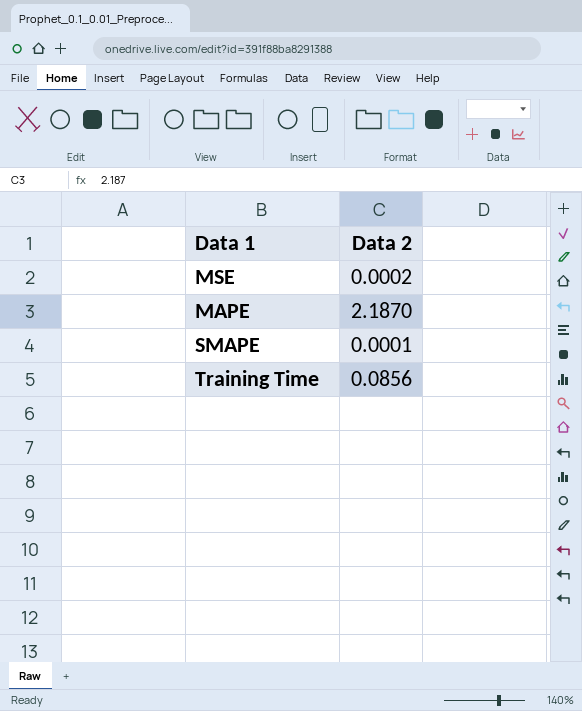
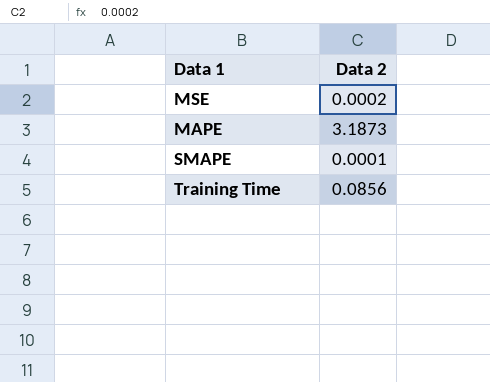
MAPE | Data 2: 2.1870 -> 3.1873

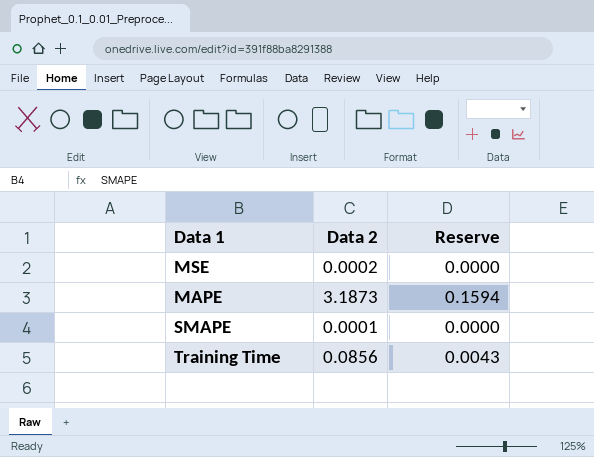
column Reserve | formula: none -> [Data 2] * 0.05

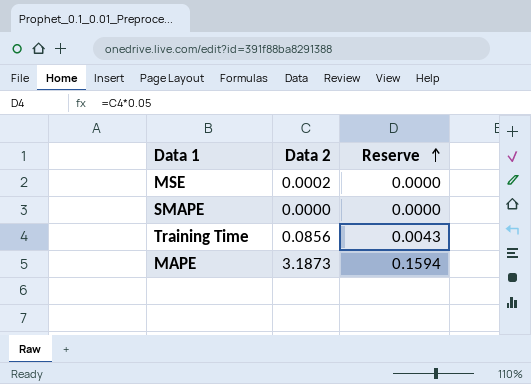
row order: none -> Reserve ascending
SMAPE | Data 2: 0.0001 -> 0.0000

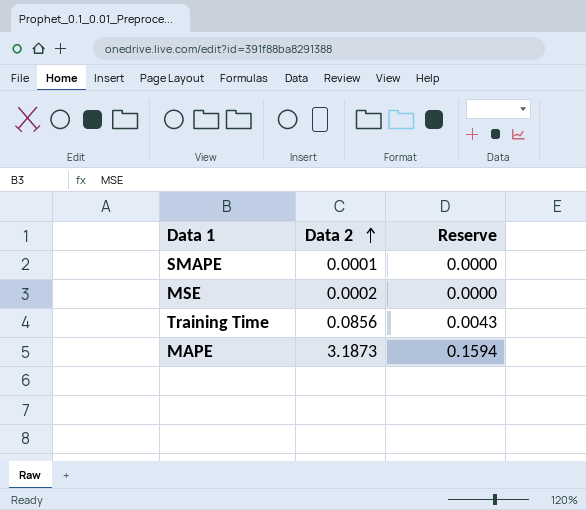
row order: Reserve ascending -> Data 2 ascending
SMAPE | Data 2: 0.0000 -> 0.0001

